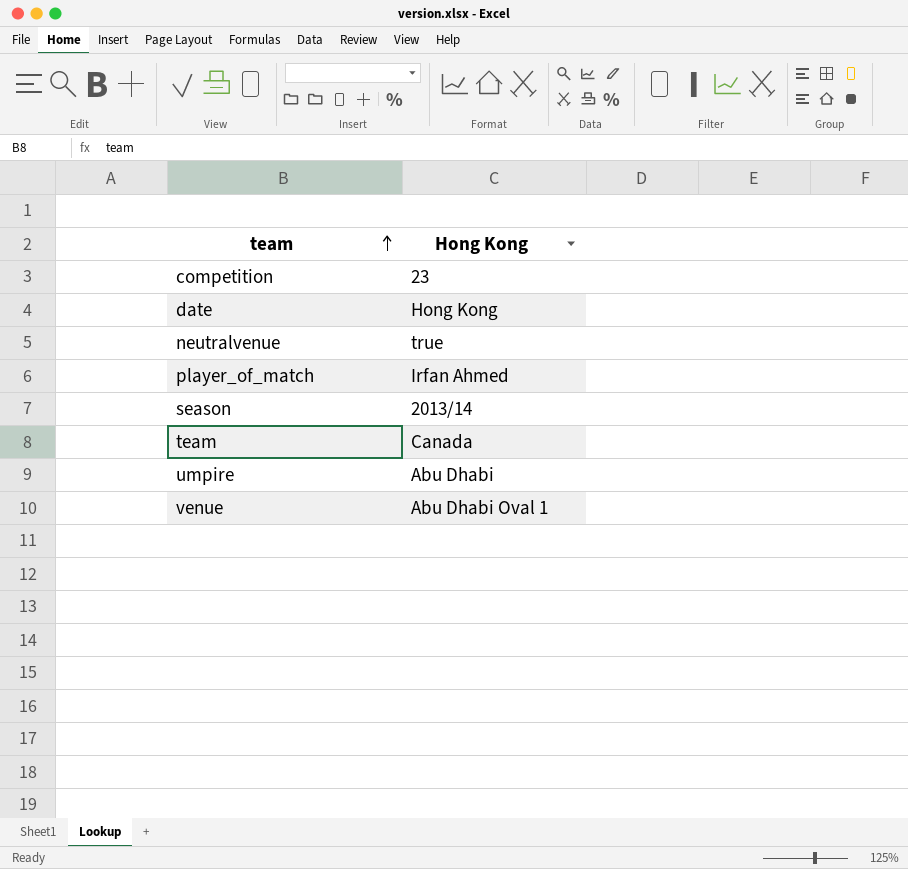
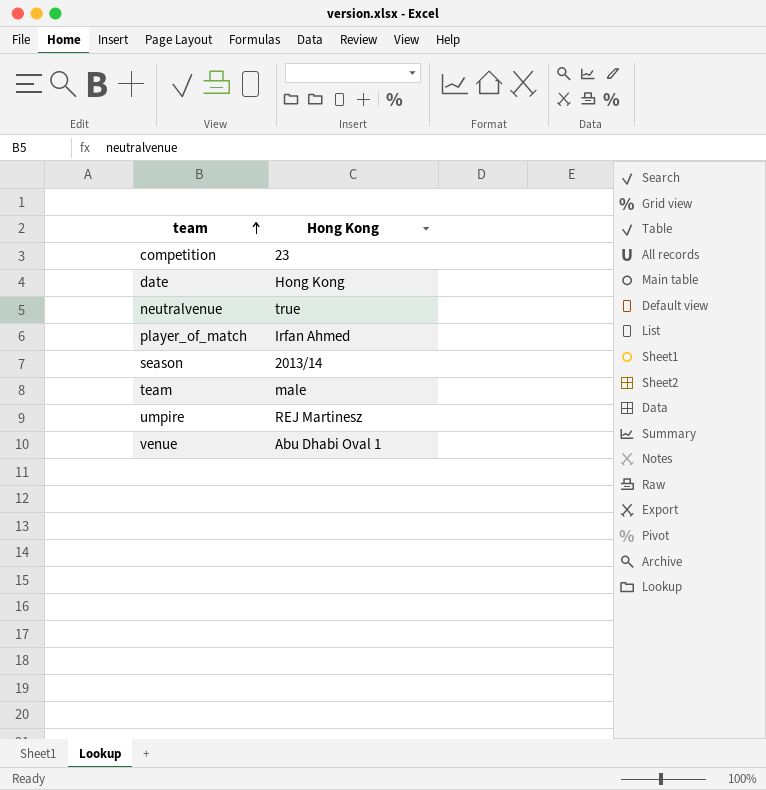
team | Hong Kong: Canada -> male
umpire | Hong Kong: Abu Dhabi -> REJ Martinesz

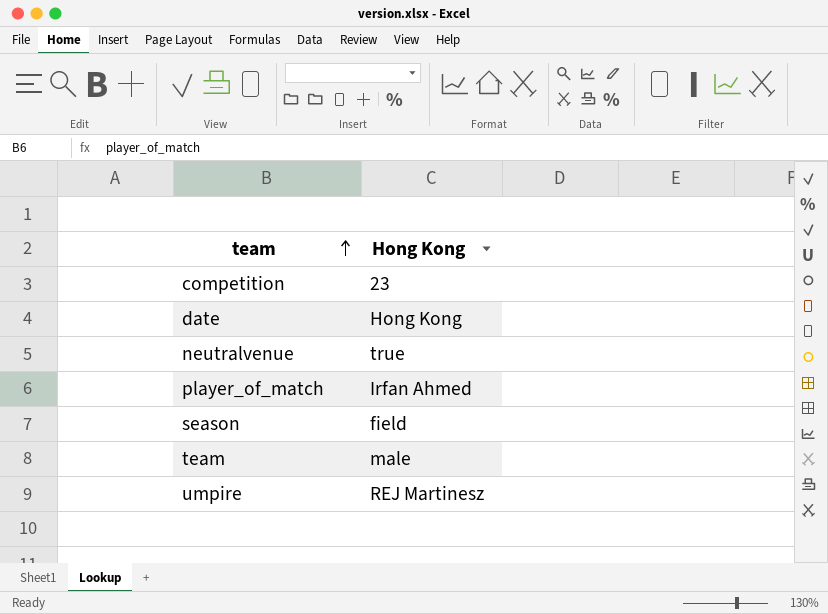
row venue: Abu Dhabi Oval 1 -> none
season | Hong Kong: 2013/14 -> field

